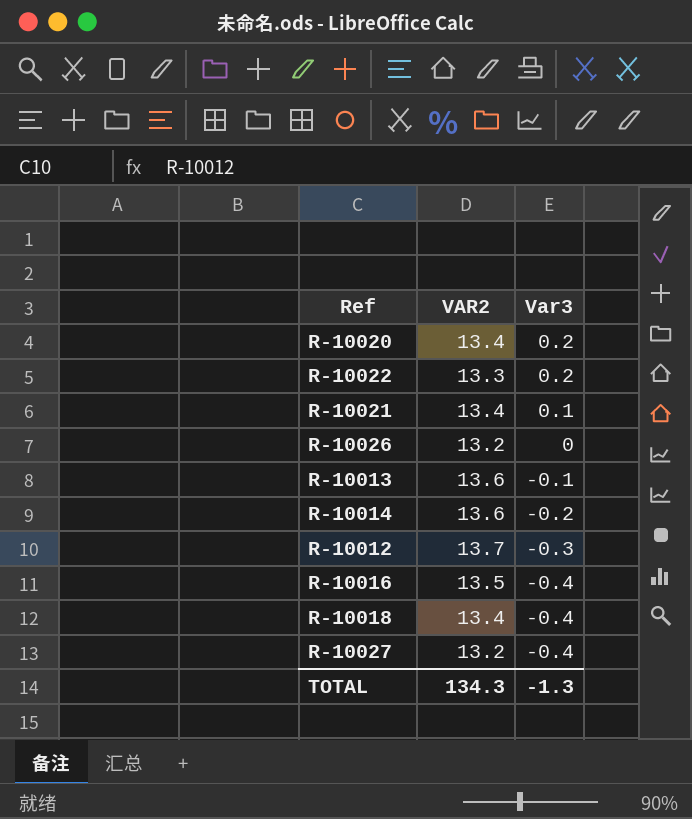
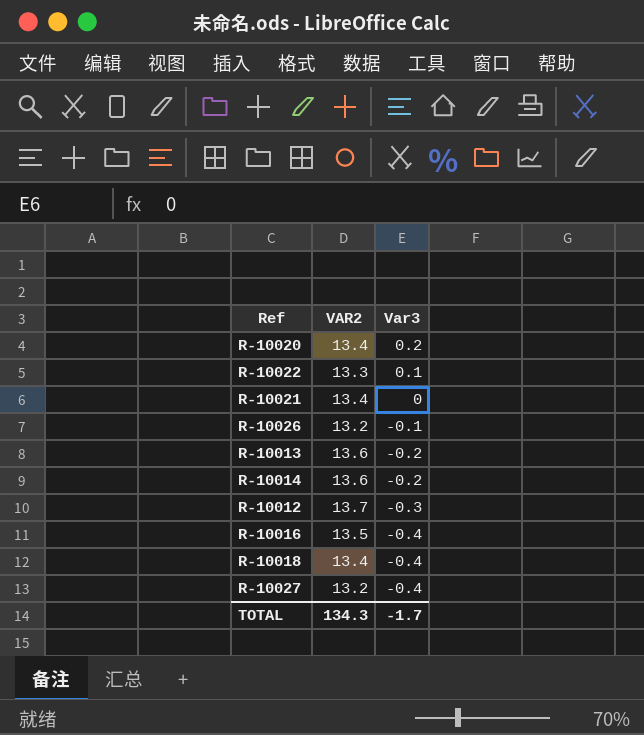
R-10022 | Var3: 0.2 -> 0.1
R-10021 | Var3: 0.1 -> 0
R-10026 | Var3: 0 -> -0.1
R-10013 | Var3: -0.1 -> -0.2
TOTAL | Var3: -1.3 -> -1.7

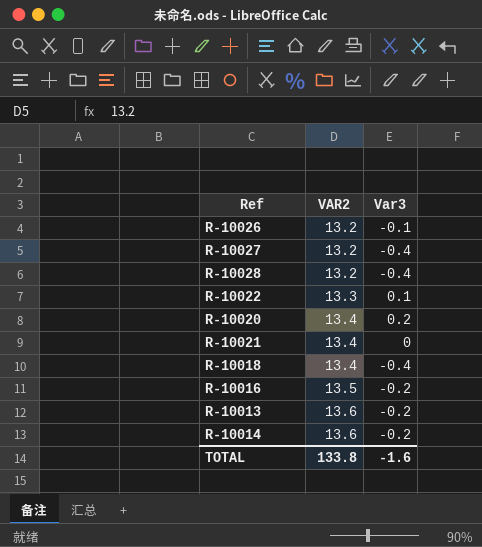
row order: Var3 descending -> VAR2 ascending
row R-10012: 13.7 | -0.3 -> none
row R-10028: none -> 13.2 | -0.4
R-10016 | Var3: -0.4 -> -0.2
TOTAL | VAR2: 134.3 -> 133.8
TOTAL | Var3: -1.7 -> -1.6

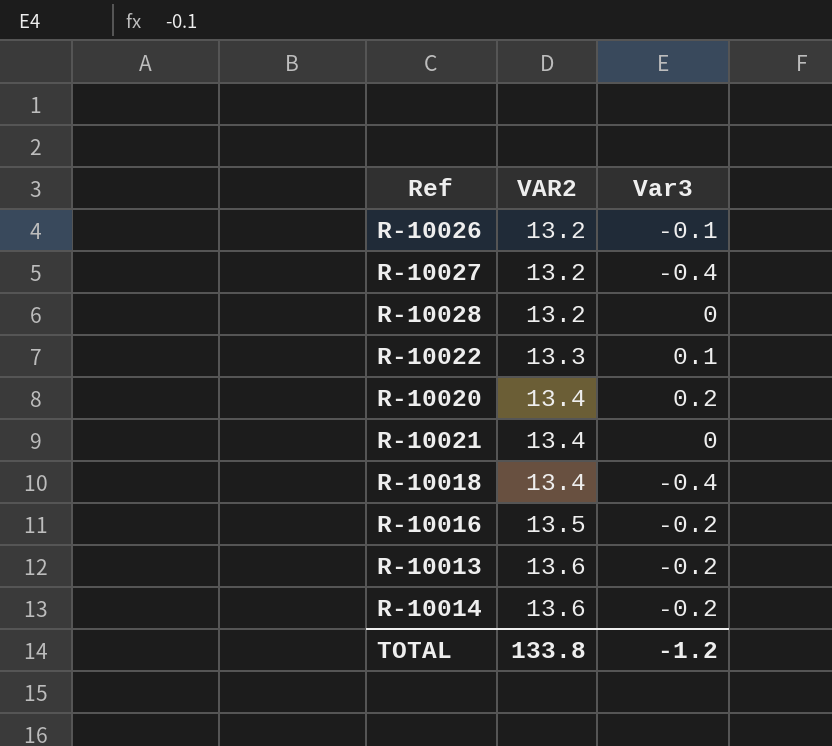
R-10028 | Var3: -0.4 -> 0
TOTAL | Var3: -1.6 -> -1.2

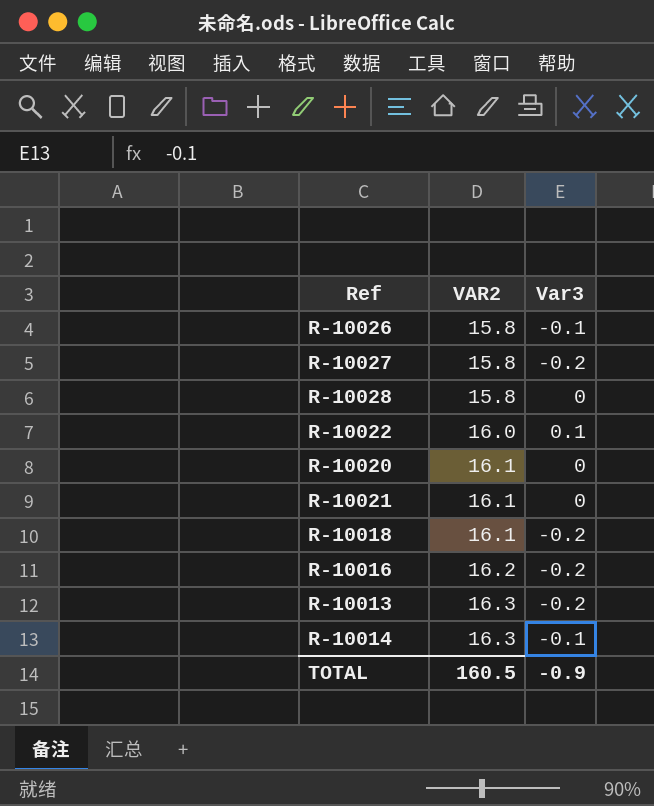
R-10026 | VAR2: 13.2 -> 15.8
R-10027 | VAR2: 13.2 -> 15.8
R-10027 | Var3: -0.4 -> -0.2
R-10028 | VAR2: 13.2 -> 15.8
R-10022 | VAR2: 13.3 -> 16.0
R-10020 | VAR2: 13.4 -> 16.1
R-10020 | Var3: 0.2 -> 0
R-10021 | VAR2: 13.4 -> 16.1
R-10018 | VAR2: 13.4 -> 16.1
R-10018 | Var3: -0.4 -> -0.2
R-10016 | VAR2: 13.5 -> 16.2
R-10013 | VAR2: 13.6 -> 16.3
R-10014 | VAR2: 13.6 -> 16.3
R-10014 | Var3: -0.2 -> -0.1
TOTAL | VAR2: 133.8 -> 160.5
TOTAL | Var3: -1.2 -> -0.9

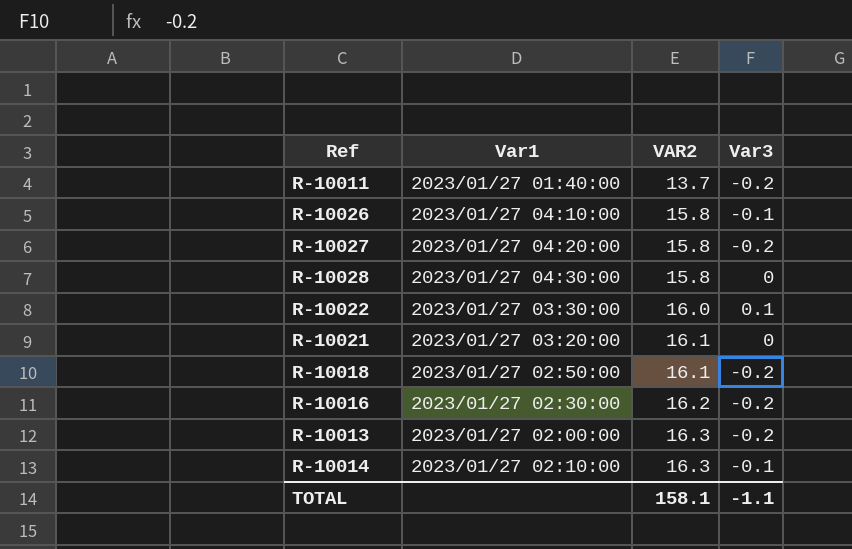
column Var1 | position: none -> 2
row R-10020: 16.1 | 0 -> none
row R-10011: none -> 2023/01/27 01:40:00 | 13.7 | -0.2
TOTAL | VAR2: 160.5 -> 158.1
TOTAL | Var3: -0.9 -> -1.1

